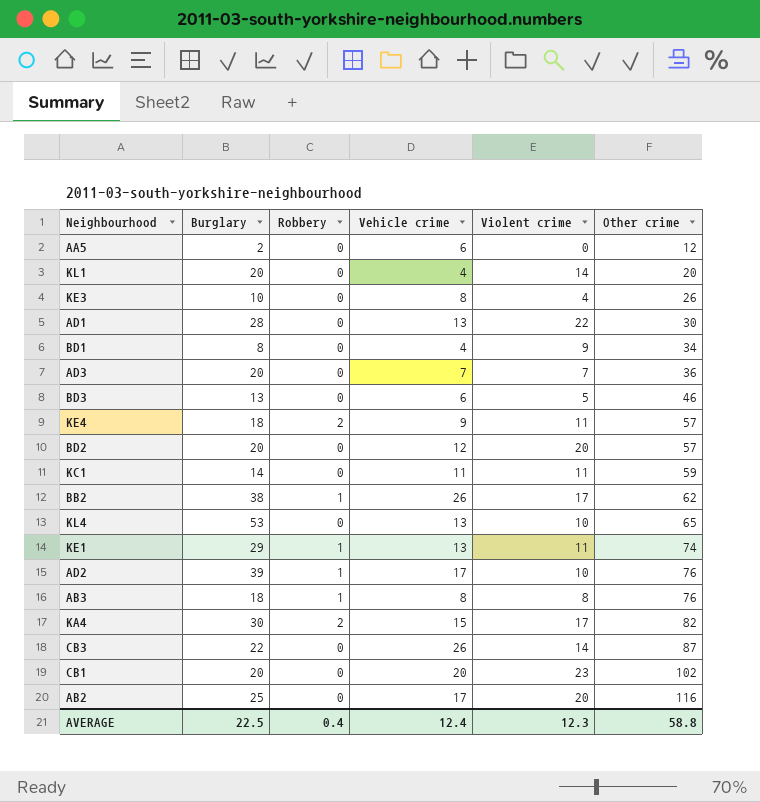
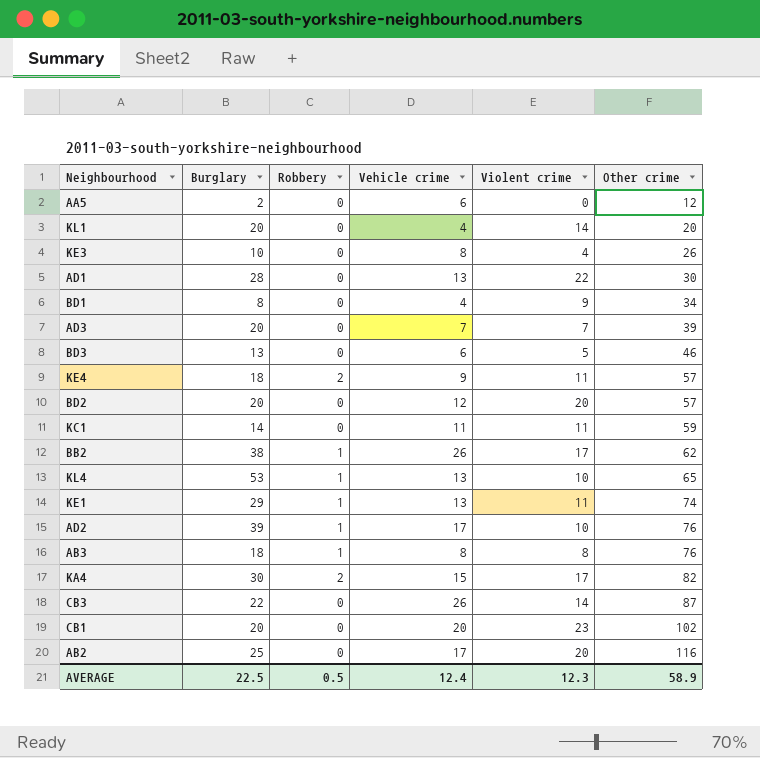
AD3 | Other crime: 36 -> 39
KL4 | Robbery: 0 -> 1
AVERAGE | Robbery: 0.4 -> 0.5
AVERAGE | Other crime: 58.8 -> 58.9

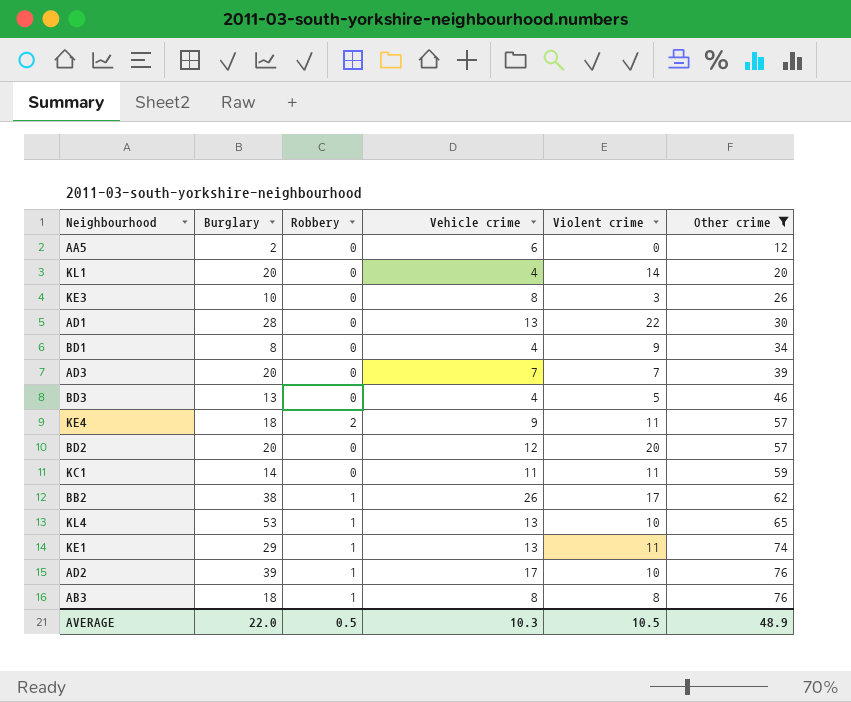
filter: none -> Other crime <= 76
KE3 | Violent crime: 4 -> 3
BD3 | Vehicle crime: 6 -> 4
AVERAGE | Burglary: 22.5 -> 22.0
AVERAGE | Vehicle crime: 12.4 -> 10.3
AVERAGE | Violent crime: 12.3 -> 10.5
AVERAGE | Other crime: 58.9 -> 48.9

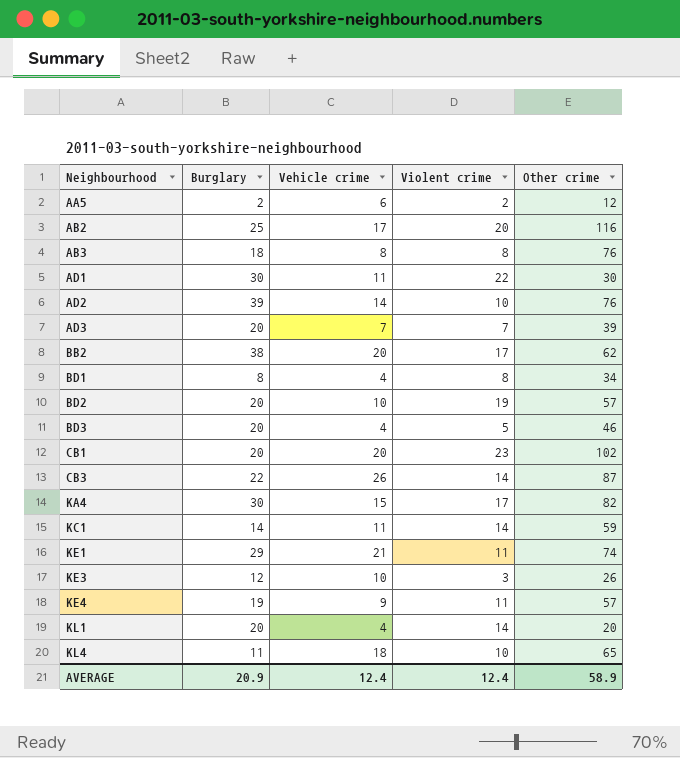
filter: Other crime <= 76 -> none
row order: Other crime ascending -> Neighbourhood ascending
column Robbery | position: 3 -> none
AA5 | Violent crime: 0 -> 2
AD1 | Burglary: 28 -> 30
AD1 | Vehicle crime: 13 -> 11
AD2 | Vehicle crime: 17 -> 14
BB2 | Vehicle crime: 26 -> 20
BD1 | Violent crime: 9 -> 8
BD2 | Vehicle crime: 12 -> 10
BD2 | Violent crime: 20 -> 19
BD3 | Burglary: 13 -> 20
KC1 | Violent crime: 11 -> 14
KE1 | Vehicle crime: 13 -> 21
KE3 | Burglary: 10 -> 12
KE3 | Vehicle crime: 8 -> 10
KE4 | Burglary: 18 -> 19
KL4 | Burglary: 53 -> 11
KL4 | Vehicle crime: 13 -> 18
AVERAGE | Burglary: 22.0 -> 20.9
AVERAGE | Vehicle crime: 10.3 -> 12.4
AVERAGE | Violent crime: 10.5 -> 12.4
AVERAGE | Other crime: 48.9 -> 58.9

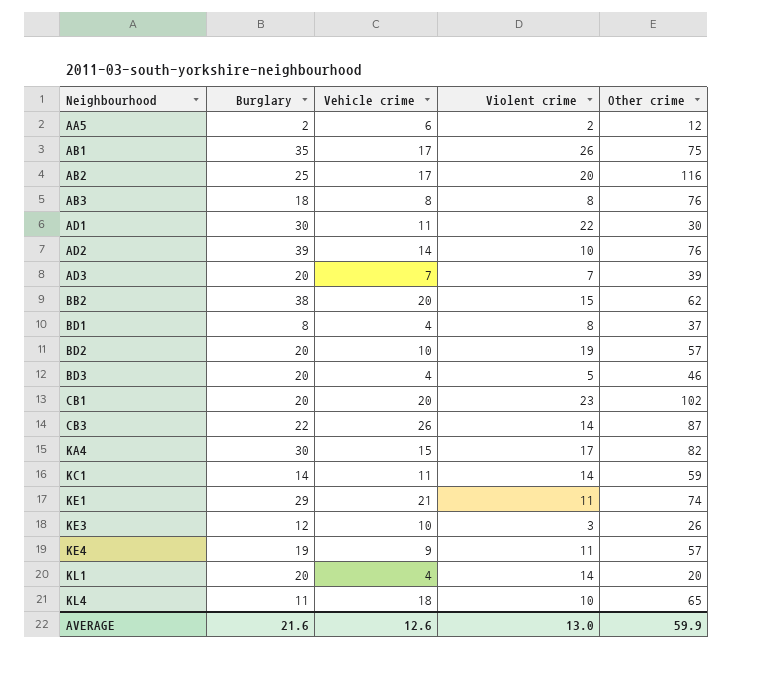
row AB1: none -> 35 | 17 | 26 | 75
BB2 | Violent crime: 17 -> 15
BD1 | Other crime: 34 -> 37
AVERAGE | Burglary: 20.9 -> 21.6
AVERAGE | Vehicle crime: 12.4 -> 12.6
AVERAGE | Violent crime: 12.4 -> 13.0
AVERAGE | Other crime: 58.9 -> 59.9

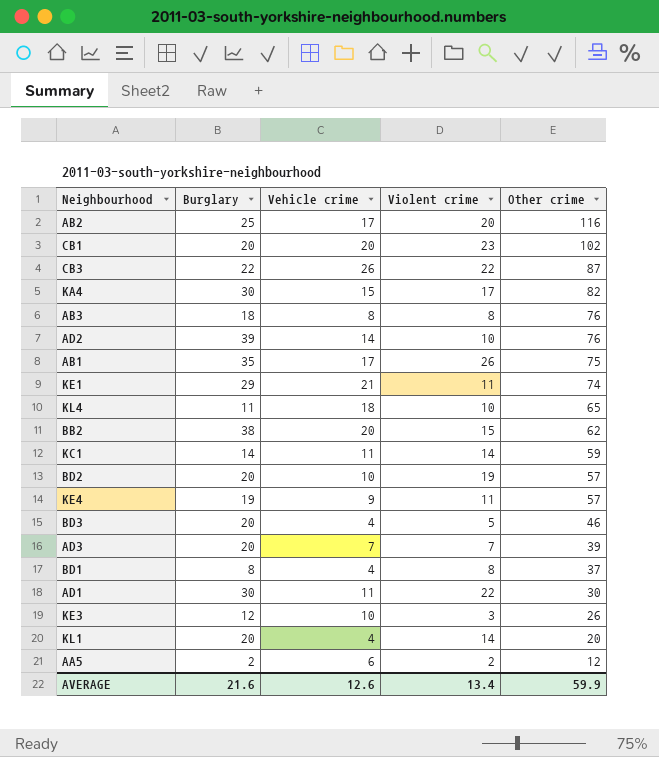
row order: Neighbourhood ascending -> Other crime descending
CB3 | Violent crime: 14 -> 22
AVERAGE | Violent crime: 13.0 -> 13.4

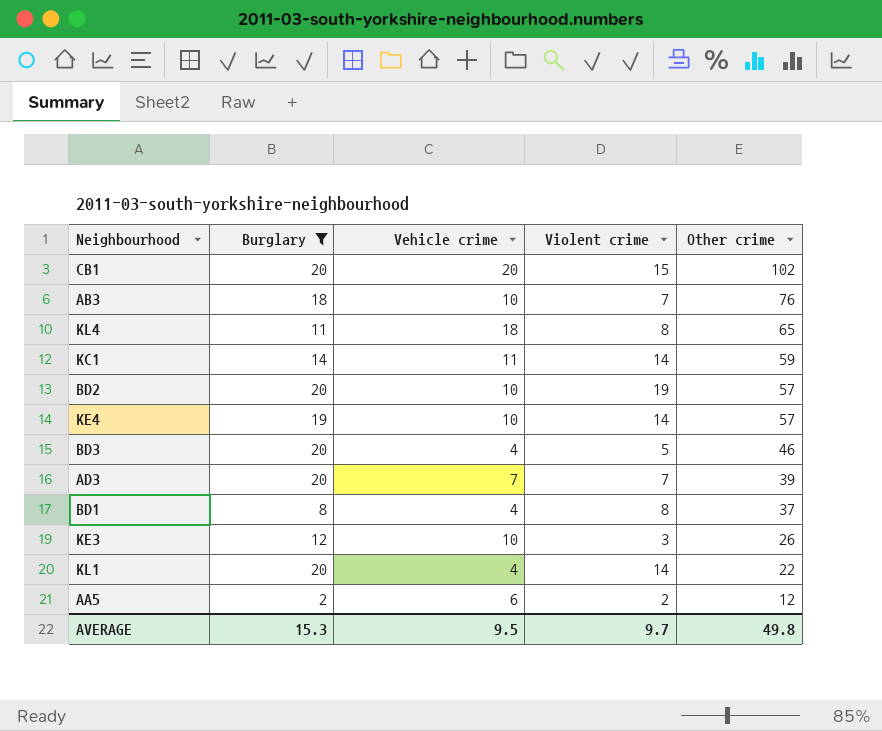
filter: none -> Burglary <= 20
CB1 | Violent crime: 23 -> 15
AB3 | Vehicle crime: 8 -> 10
AB3 | Violent crime: 8 -> 7
KL4 | Violent crime: 10 -> 8
KE4 | Vehicle crime: 9 -> 10
KE4 | Violent crime: 11 -> 14
KL1 | Other crime: 20 -> 22
AVERAGE | Burglary: 21.6 -> 15.3
AVERAGE | Vehicle crime: 12.6 -> 9.5
AVERAGE | Violent crime: 13.4 -> 9.7
AVERAGE | Other crime: 59.9 -> 49.8

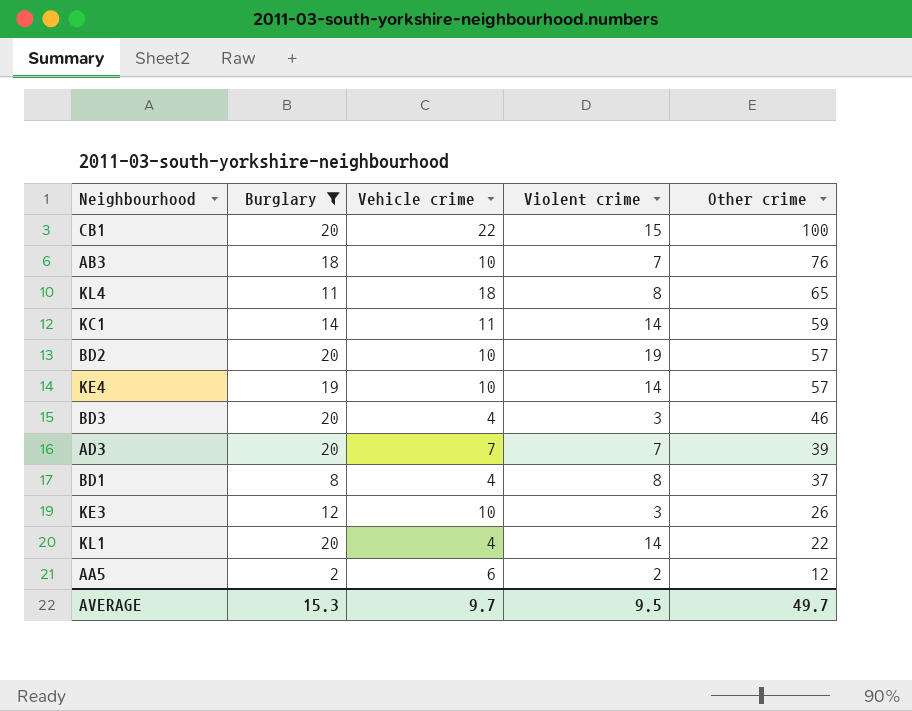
CB1 | Vehicle crime: 20 -> 22
CB1 | Other crime: 102 -> 100
BD3 | Violent crime: 5 -> 3
AVERAGE | Vehicle crime: 9.5 -> 9.7
AVERAGE | Violent crime: 9.7 -> 9.5
AVERAGE | Other crime: 49.8 -> 49.7

